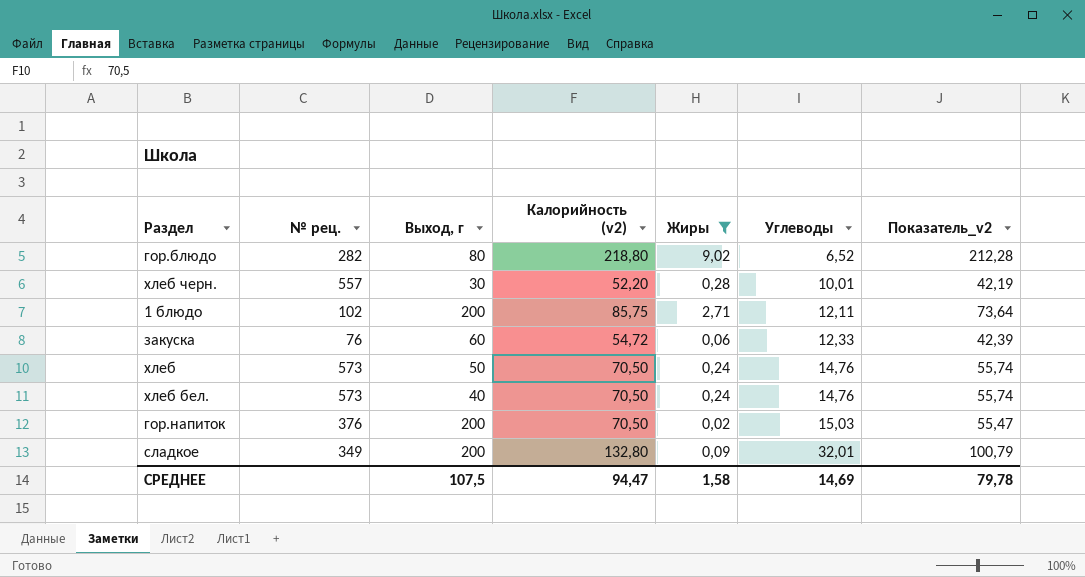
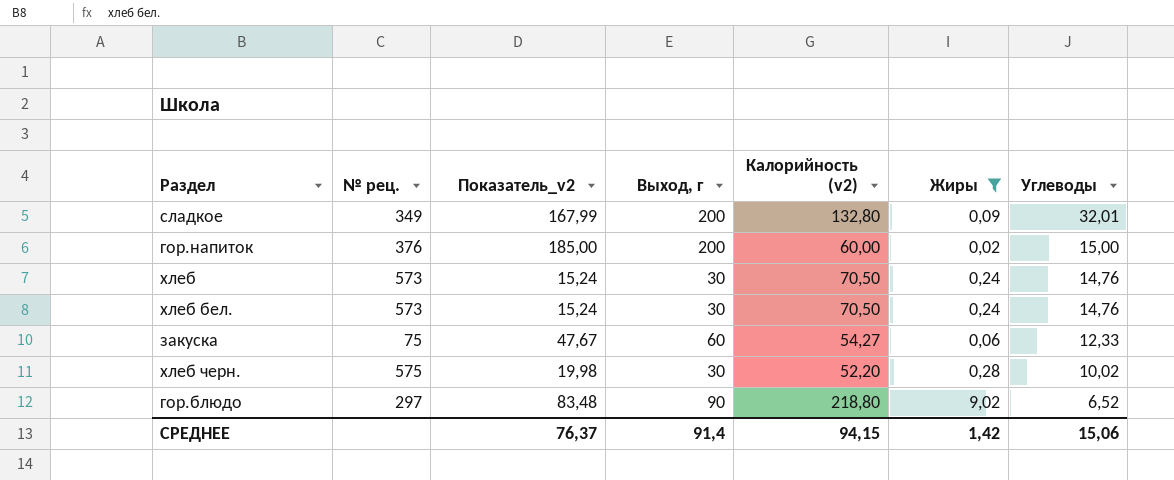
row order: Углеводы ascending -> Углеводы descending
column Показатель_v2 | formula: [Калорийность (v2)] - [Углеводы] -> [Выход, г] - [Углеводы]
column Показатель_v2 | position: 7 -> 3
row 1 блюдо: 102 | 200 | 85,75 | 2,71 | 12,11 | 73,64 -> none
гор.напиток | Калорийность (v2): 70,50 -> 60,00
гор.напиток | Углеводы: 15,03 -> 15,00
хлеб | Выход, г: 50 -> 30
хлеб бел. | Выход, г: 40 -> 30
закуска | № рец.: 76 -> 75
закуска | Калорийность (v2): 54,72 -> 54,27
хлеб черн. | № рец.: 557 -> 575
хлеб черн. | Углеводы: 10,01 -> 10,02
гор.блюдо | № рец.: 282 -> 297
гор.блюдо | Выход, г: 80 -> 90
СРЕДНЕЕ | Показатель_v2: 79,78 -> 76,37
СРЕДНЕЕ | Выход, г: 107,5 -> 91,4
СРЕДНЕЕ | Калорийность (v2): 94,47 -> 94,15
СРЕДНЕЕ | Жиры: 1,58 -> 1,42
СРЕДНЕЕ | Углеводы: 14,69 -> 15,06

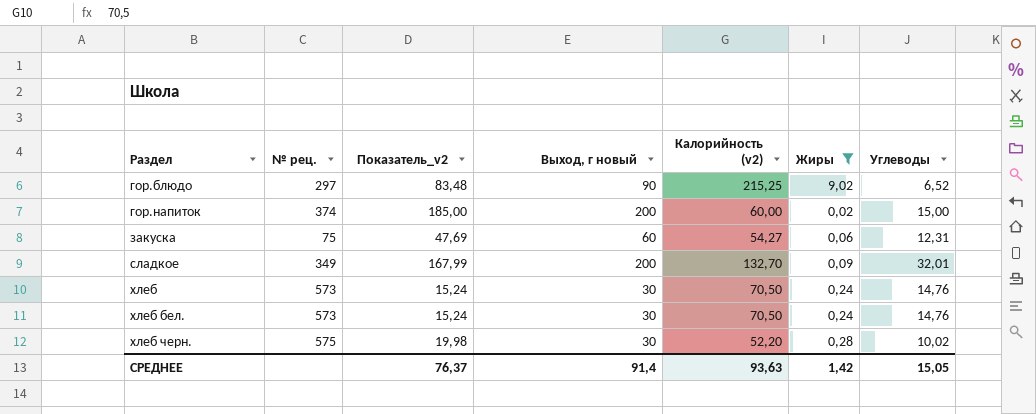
row order: Углеводы descending -> Раздел ascending
column name: Выход, г -> Выход, г новый
гор.блюдо | Калорийность (v2): 218,80 -> 215,25
гор.напиток | № рец.: 376 -> 374
закуска | Показатель_v2: 47,67 -> 47,69
закуска | Углеводы: 12,33 -> 12,31
сладкое | Калорийность (v2): 132,80 -> 132,70
СРЕДНЕЕ | Калорийность (v2): 94,15 -> 93,63
СРЕДНЕЕ | Углеводы: 15,06 -> 15,05

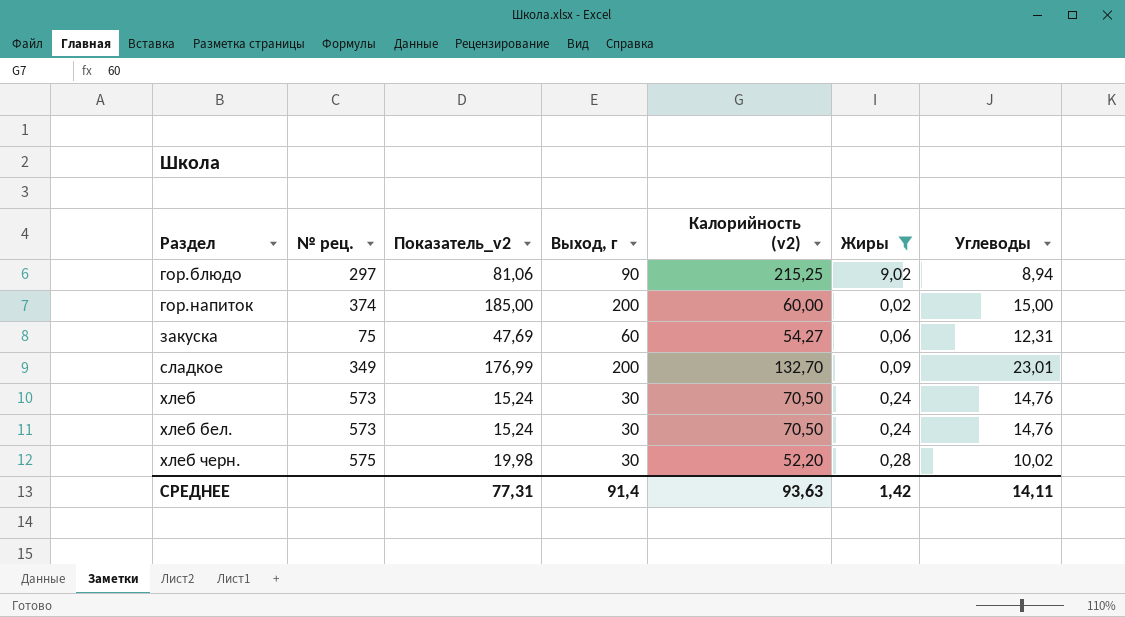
column name: Выход, г новый -> Выход, г
гор.блюдо | Показатель_v2: 83,48 -> 81,06
гор.блюдо | Углеводы: 6,52 -> 8,94
сладкое | Показатель_v2: 167,99 -> 176,99
сладкое | Углеводы: 32,01 -> 23,01
СРЕДНЕЕ | Показатель_v2: 76,37 -> 77,31
СРЕДНЕЕ | Углеводы: 15,05 -> 14,11

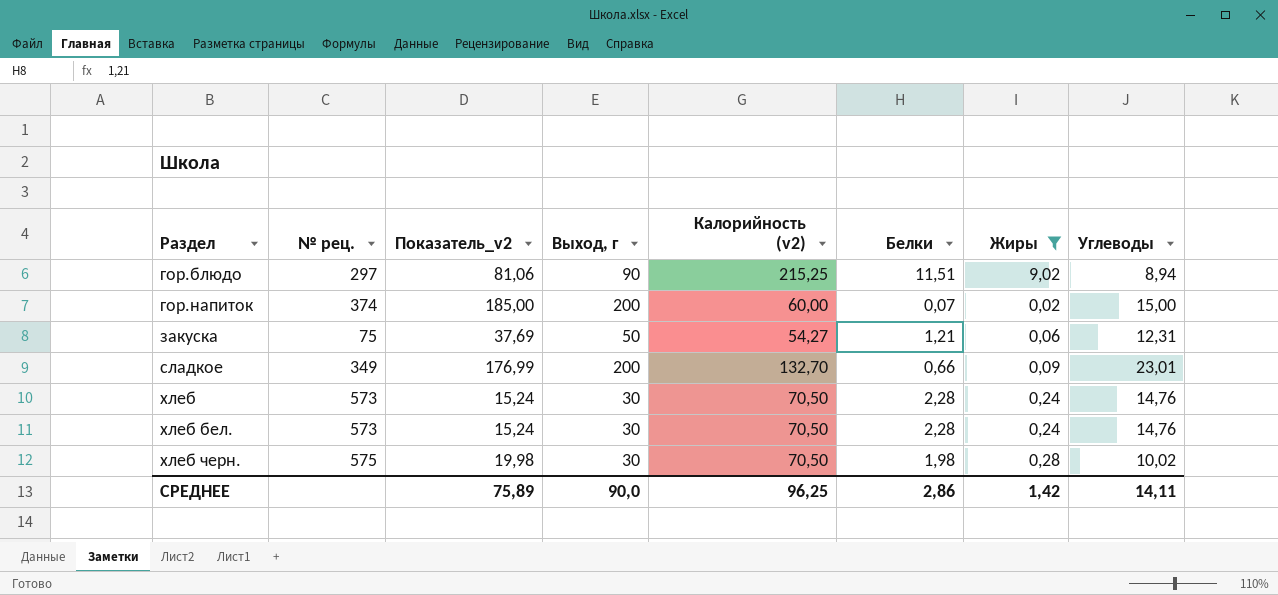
column Белки | position: none -> 6
закуска | Показатель_v2: 47,69 -> 37,69
закуска | Выход, г: 60 -> 50
хлеб черн. | Калорийность (v2): 52,20 -> 70,50
СРЕДНЕЕ | Показатель_v2: 77,31 -> 75,89
СРЕДНЕЕ | Выход, г: 91,4 -> 90,0
СРЕДНЕЕ | Калорийность (v2): 93,63 -> 96,25

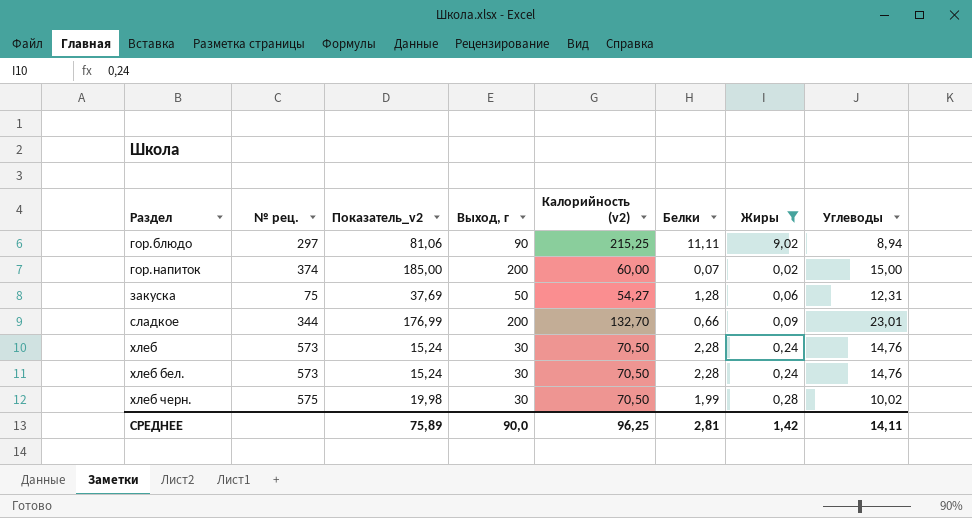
гор.блюдо | Белки: 11,51 -> 11,11
закуска | Белки: 1,21 -> 1,28
сладкое | № рец.: 349 -> 344
хлеб черн. | Белки: 1,98 -> 1,99
СРЕДНЕЕ | Белки: 2,86 -> 2,81

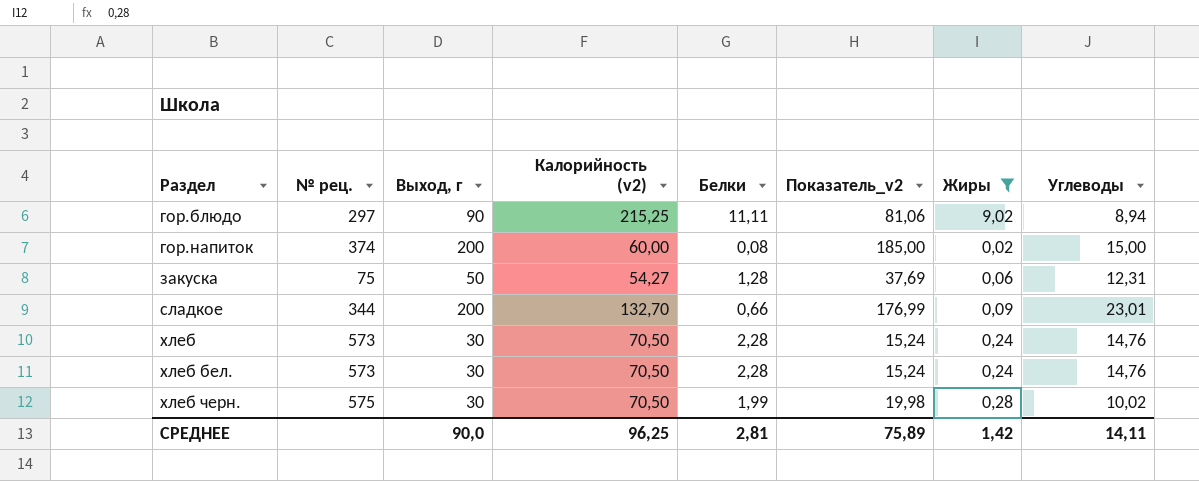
column Показатель_v2 | position: 3 -> 6
гор.напиток | Белки: 0,07 -> 0,08

